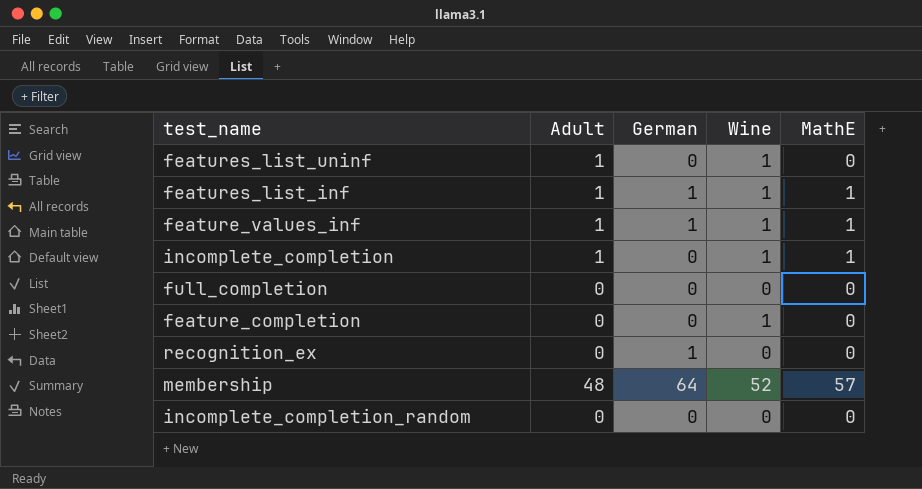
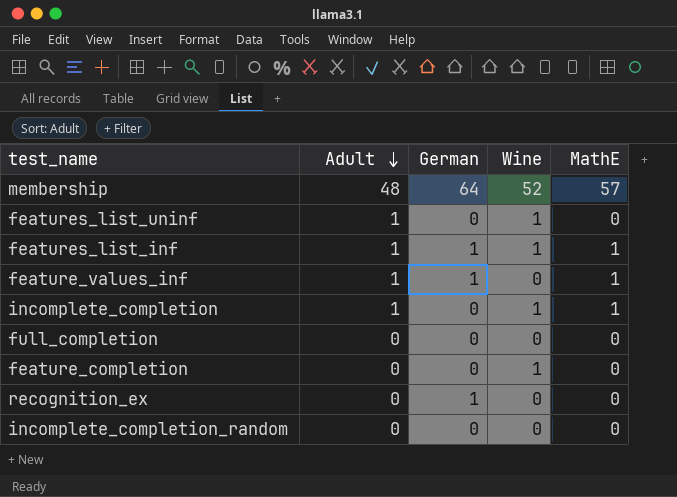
row order: none -> Adult descending
feature_values_inf | Wine: 1 -> 0

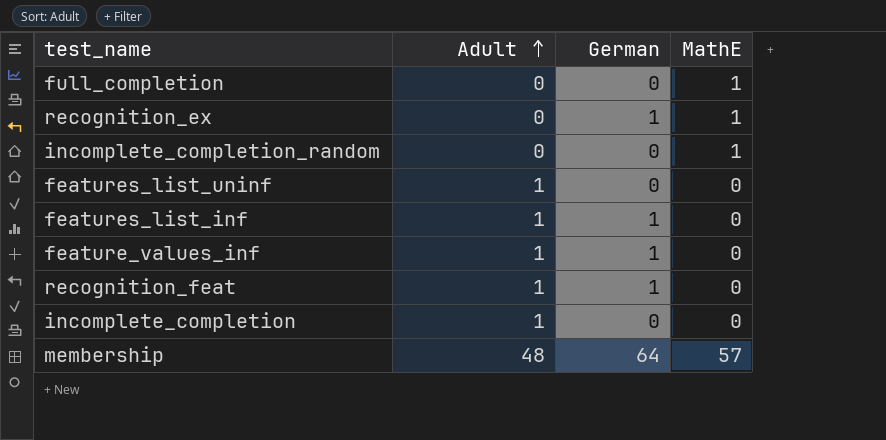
row order: Adult descending -> Adult ascending
column Wine | position: 4 -> none
row feature_completion: 0 | 0 | 1 | 0 -> none
full_completion | MathE: 0 -> 1
recognition_ex | MathE: 0 -> 1
incomplete_completion_random | MathE: 0 -> 1
features_list_inf | MathE: 1 -> 0
feature_values_inf | MathE: 1 -> 0
row recognition_feat: none -> 1 | 1 | 0
incomplete_completion | MathE: 1 -> 0

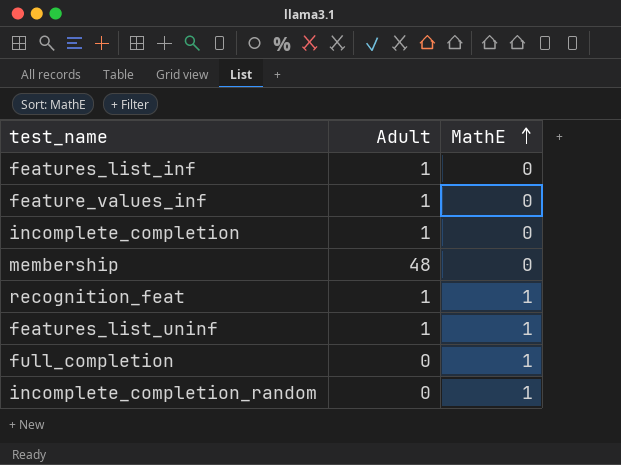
row order: Adult ascending -> MathE ascending
column German | position: 3 -> none
row recognition_ex: 0 | 1 | 1 -> none
membership | MathE: 57 -> 0
recognition_feat | MathE: 0 -> 1
features_list_uninf | MathE: 0 -> 1

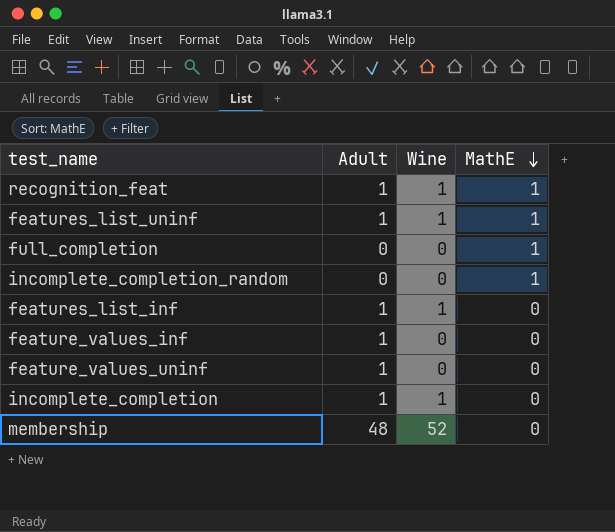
row order: MathE ascending -> MathE descending
column Wine | position: none -> 3
row feature_values_uninf: none -> 1 | 0 | 0

